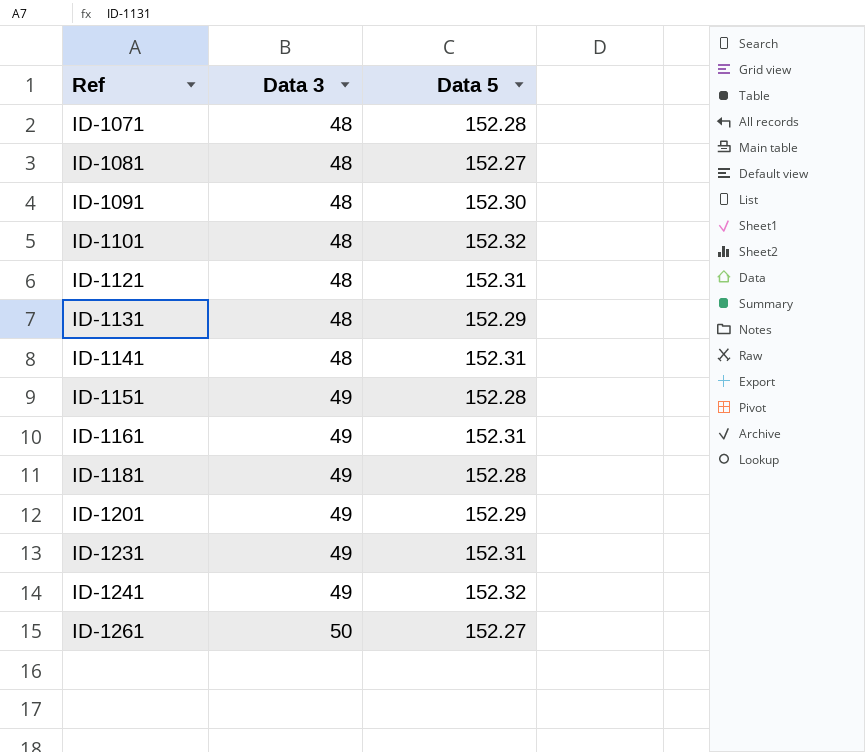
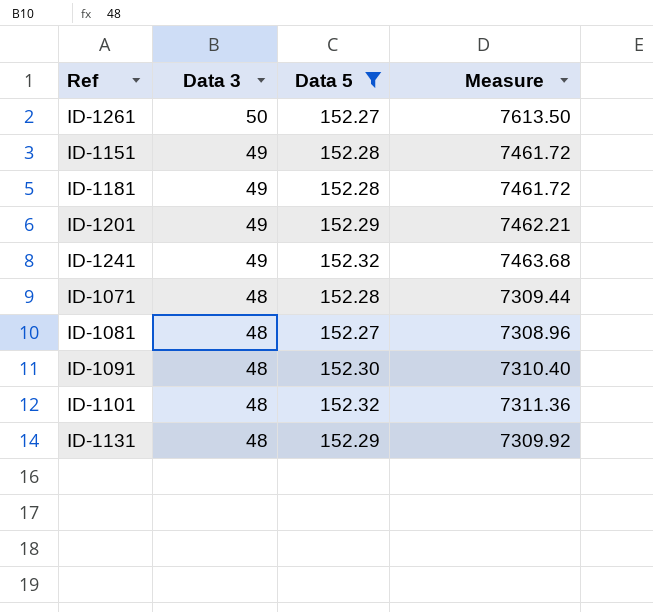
filter: none -> Data 5 != 152.31
row order: Ref ascending -> Data 3 descending
column Measure | formula: none -> [Data 3] * [Data 5]

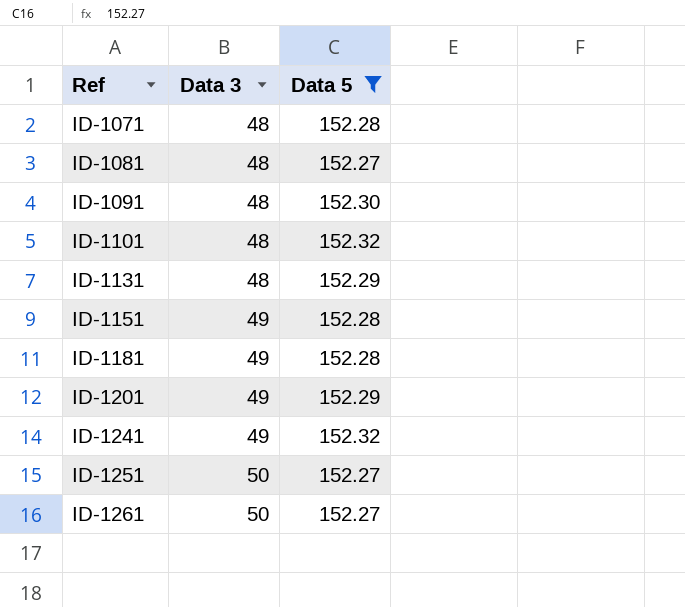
row order: Data 3 descending -> Ref ascending
column Measure | formula: [Data 3] * [Data 5] -> none
row ID-1251: none -> 50 | 152.27

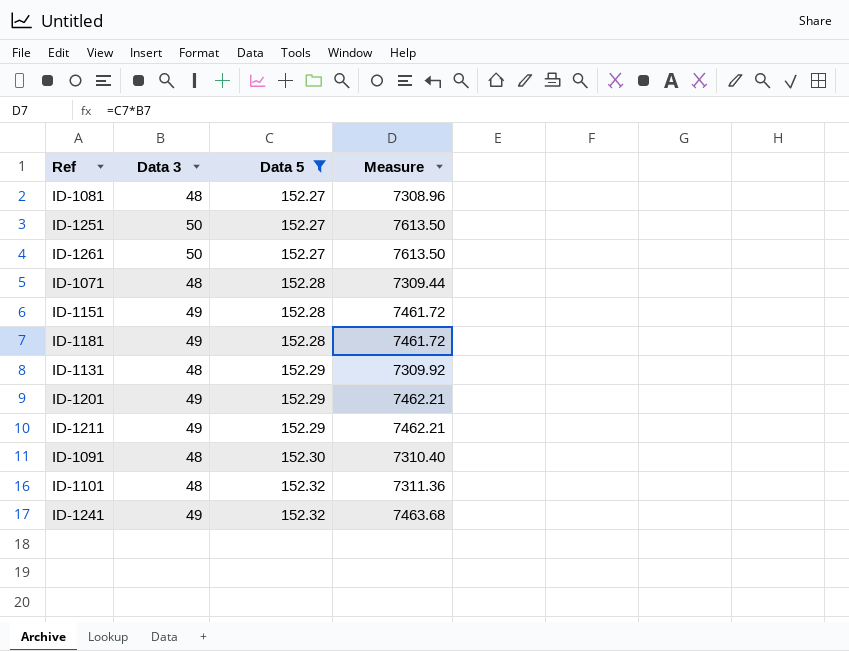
row order: Ref ascending -> Data 5 ascending
column Measure | formula: none -> [Data 3] * [Data 5]
row ID-1211: none -> 49 | 152.29 | 7462.21

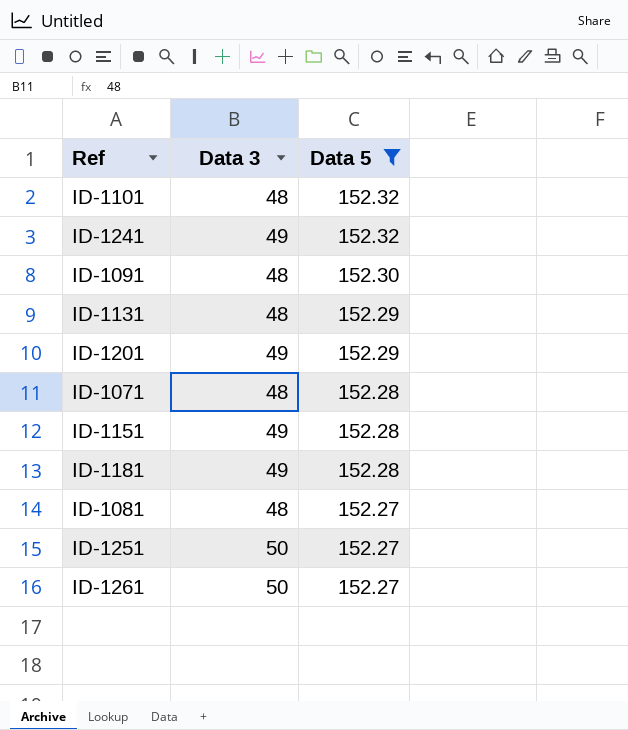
row order: Data 5 ascending -> Data 5 descending
column Measure | formula: [Data 3] * [Data 5] -> none
row ID-1211: 49 | 152.29 | 7462.21 -> none

